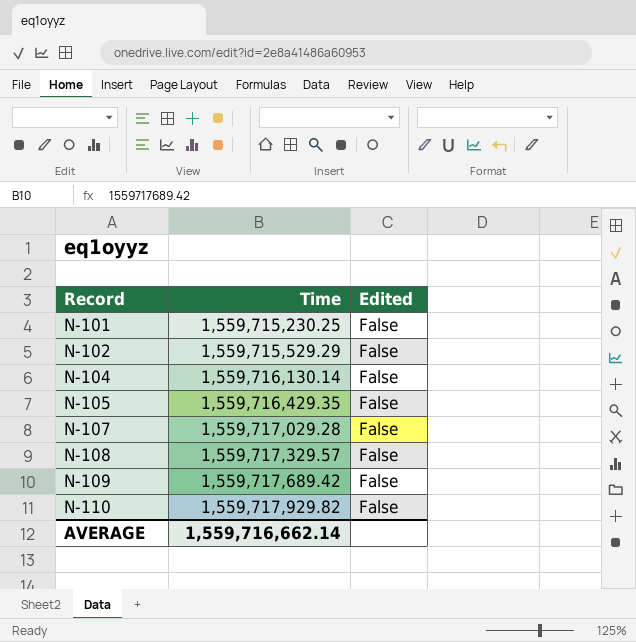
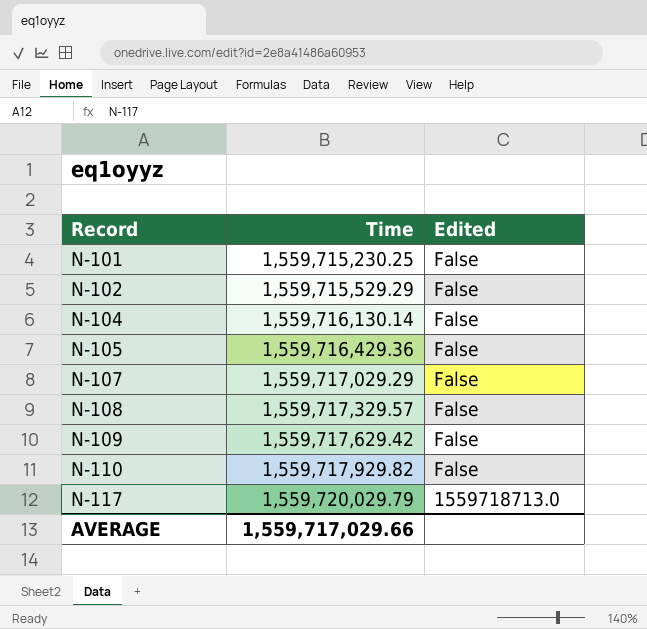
N-105 | Time: 1,559,716,429.35 -> 1,559,716,429.36
N-107 | Time: 1,559,717,029.28 -> 1,559,717,029.29
N-109 | Time: 1,559,717,689.42 -> 1,559,717,629.42
row N-117: none -> 1,559,720,029.79 | 1559718713.0
AVERAGE | Time: 1,559,716,662.14 -> 1,559,717,029.66

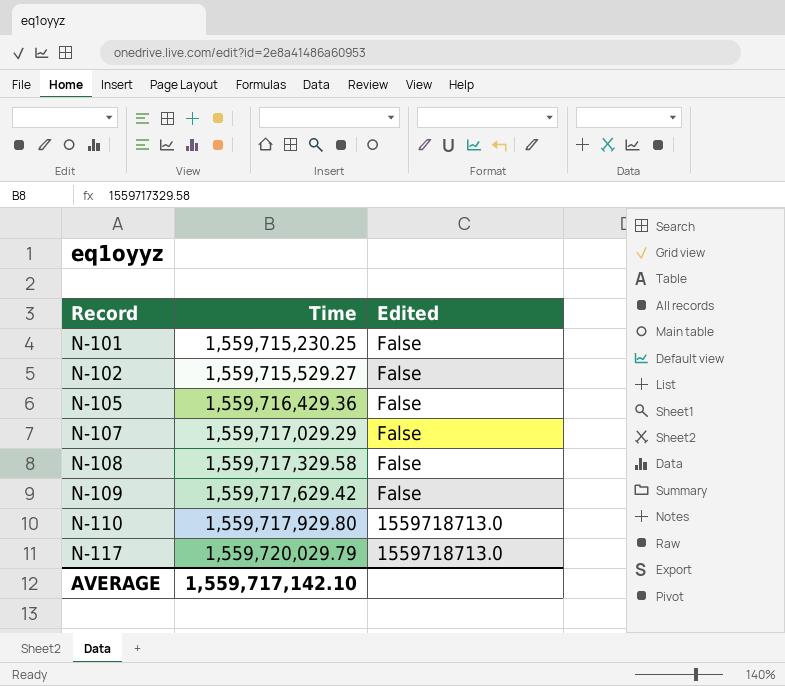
row N-104: 1,559,716,130.14 | False -> none
N-102 | Time: 1,559,715,529.29 -> 1,559,715,529.27
N-108 | Time: 1,559,717,329.57 -> 1,559,717,329.58
N-110 | Time: 1,559,717,929.82 -> 1,559,717,929.80
N-110 | Edited: False -> 1559718713.0
AVERAGE | Time: 1,559,717,029.66 -> 1,559,717,142.10

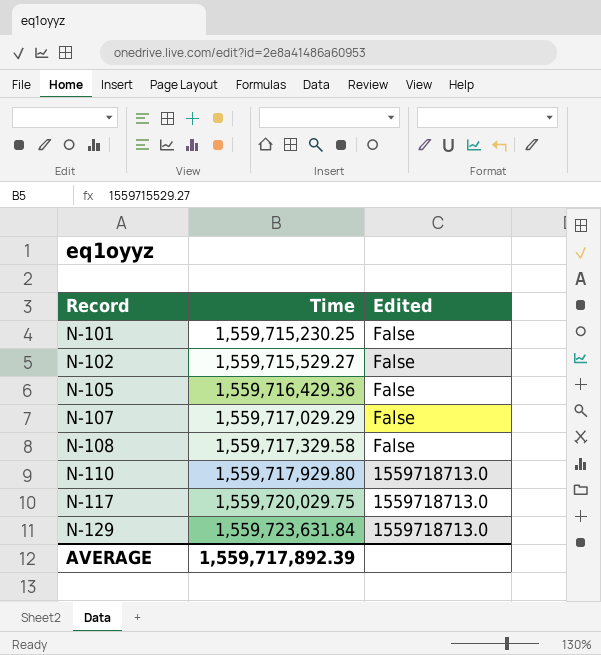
row N-109: 1,559,717,629.42 | False -> none
N-117 | Time: 1,559,720,029.79 -> 1,559,720,029.75
row N-129: none -> 1,559,723,631.84 | 1559718713.0
AVERAGE | Time: 1,559,717,142.10 -> 1,559,717,892.39

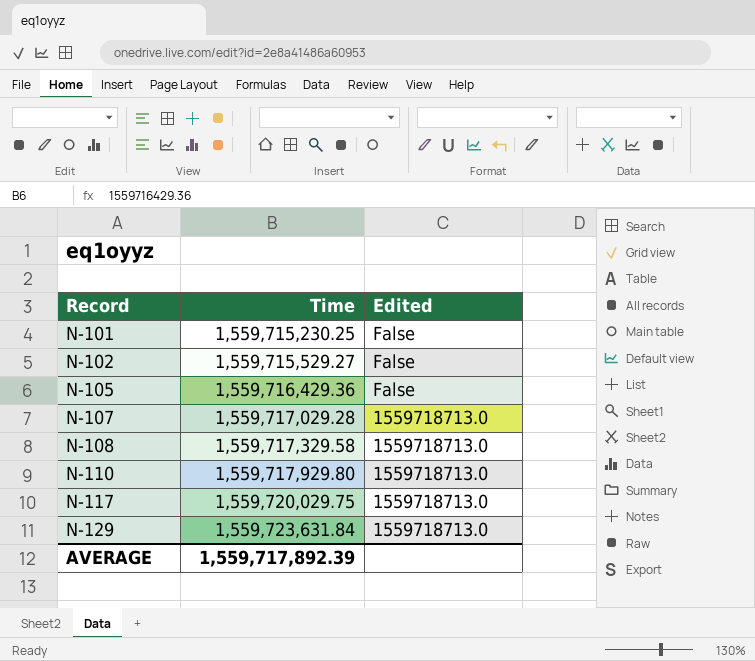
N-107 | Time: 1,559,717,029.29 -> 1,559,717,029.28
N-107 | Edited: False -> 1559718713.0
N-108 | Edited: False -> 1559718713.0

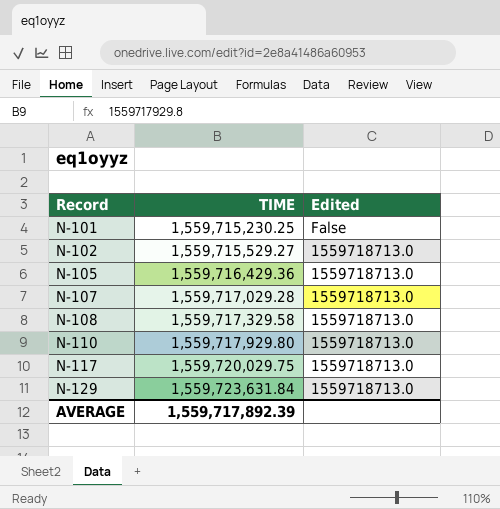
column name: Time -> TIME
N-102 | Edited: False -> 1559718713.0
N-105 | Edited: False -> 1559718713.0

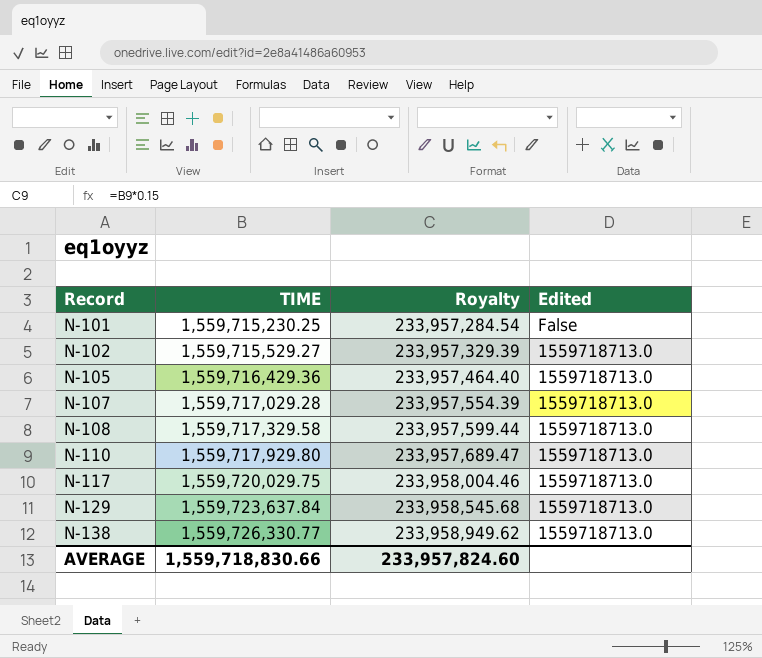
column Royalty | formula: none -> [TIME] * 0.15
N-129 | TIME: 1,559,723,631.84 -> 1,559,723,637.84
row N-138: none -> 1,559,726,330.77 | 233,958,949.62 | 1559718713.0
AVERAGE | TIME: 1,559,717,892.39 -> 1,559,718,830.66

